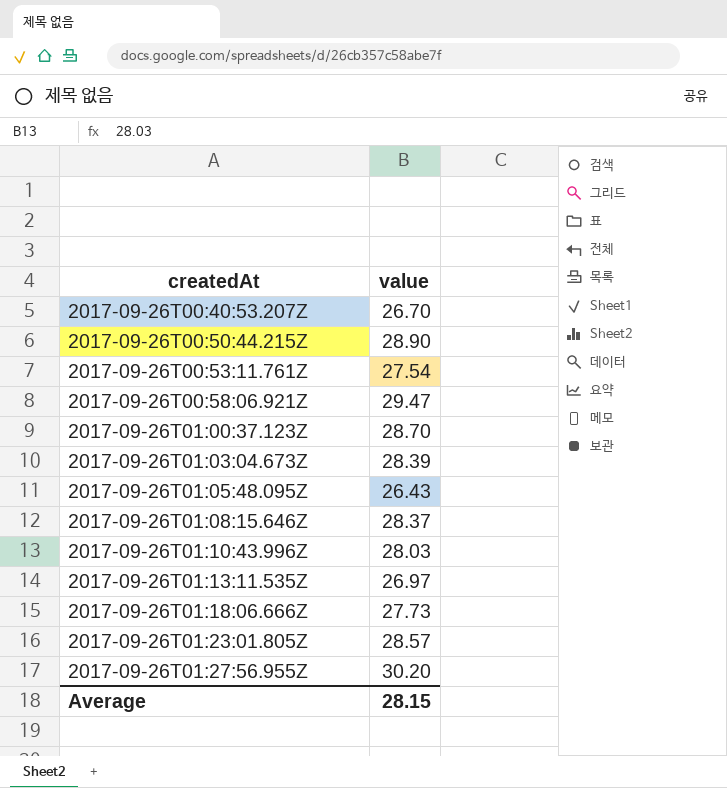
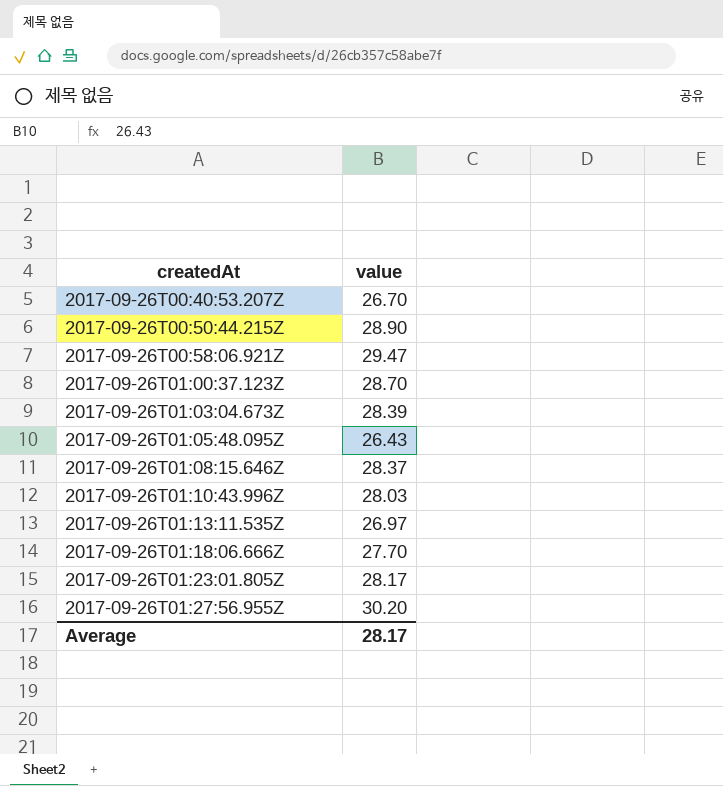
row 2017-09-26T00:53:11.761Z: 27.54 -> none
2017-09-26T01:18:06.666Z | value: 27.73 -> 27.70
2017-09-26T01:23:01.805Z | value: 28.57 -> 28.17
Average | value: 28.15 -> 28.17

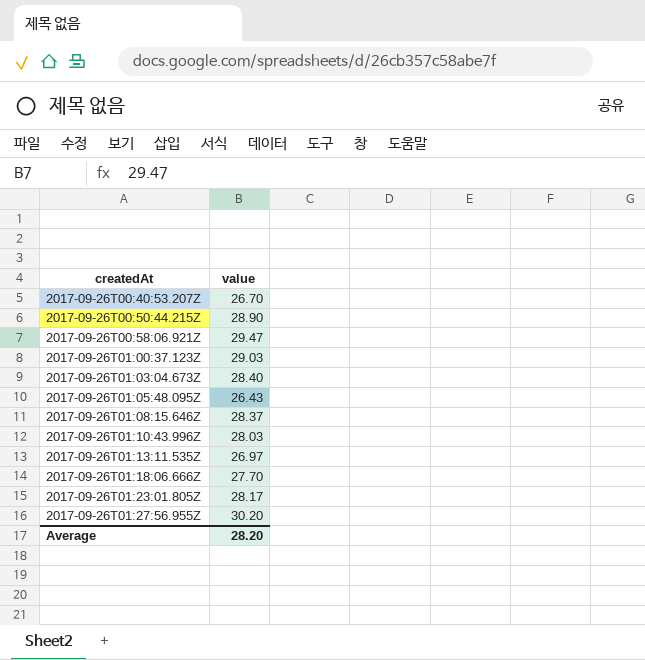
2017-09-26T01:00:37.123Z | value: 28.70 -> 29.03
2017-09-26T01:03:04.673Z | value: 28.39 -> 28.40
Average | value: 28.17 -> 28.20

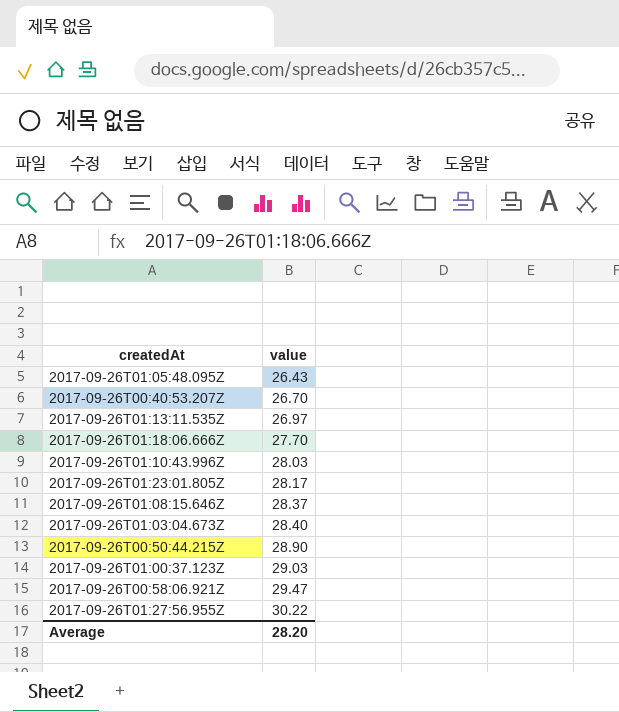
row order: createdAt ascending -> value ascending
2017-09-26T01:27:56.955Z | value: 30.20 -> 30.22

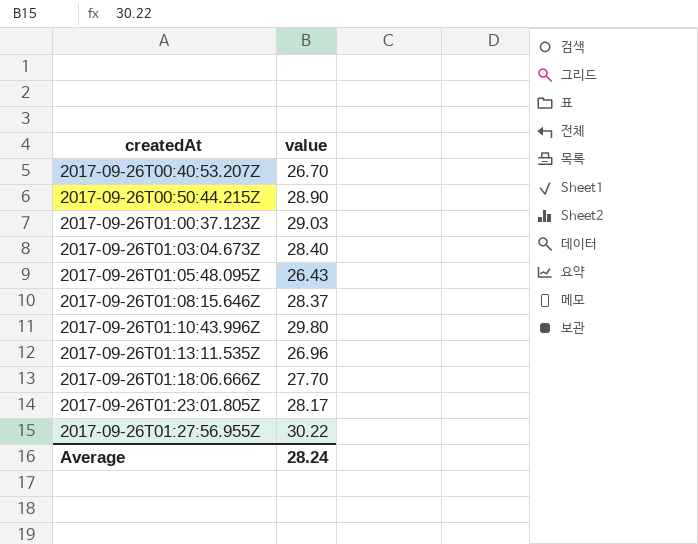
row order: value ascending -> createdAt ascending
row 2017-09-26T00:58:06.921Z: 29.47 -> none
2017-09-26T01:10:43.996Z | value: 28.03 -> 29.80
2017-09-26T01:13:11.535Z | value: 26.97 -> 26.96
Average | value: 28.20 -> 28.24

